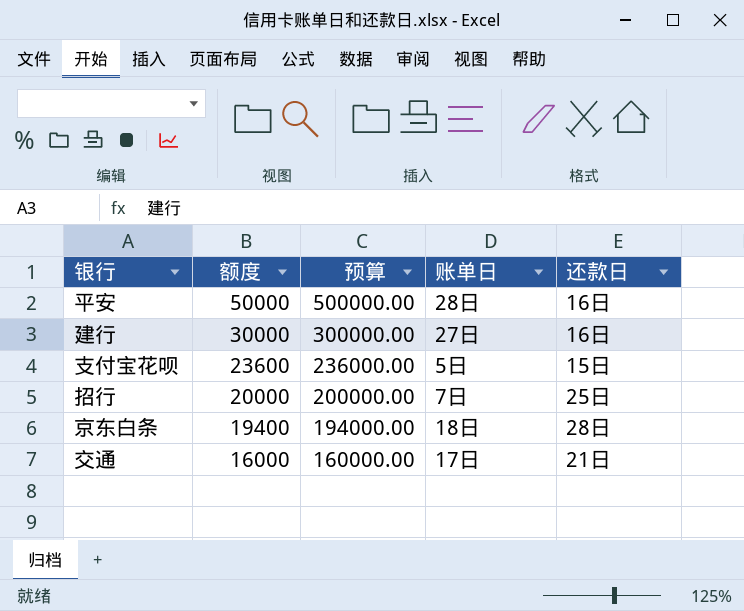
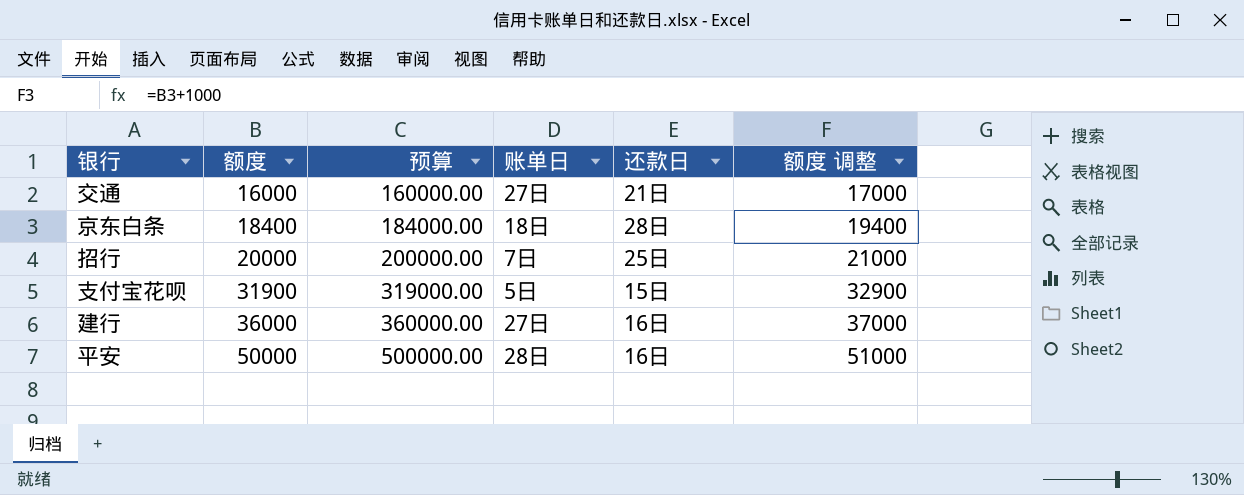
row order: 额度 descending -> 额度 ascending
column 额度 调整 | formula: none -> [额度] + 1000
交通 | 账单日: 17日 -> 27日
京东白条 | 额度: 19400 -> 18400
京东白条 | 预算: 194000.00 -> 184000.00
支付宝花呗 | 额度: 23600 -> 31900
支付宝花呗 | 预算: 236000.00 -> 319000.00
建行 | 额度: 30000 -> 36000
建行 | 预算: 300000.00 -> 360000.00

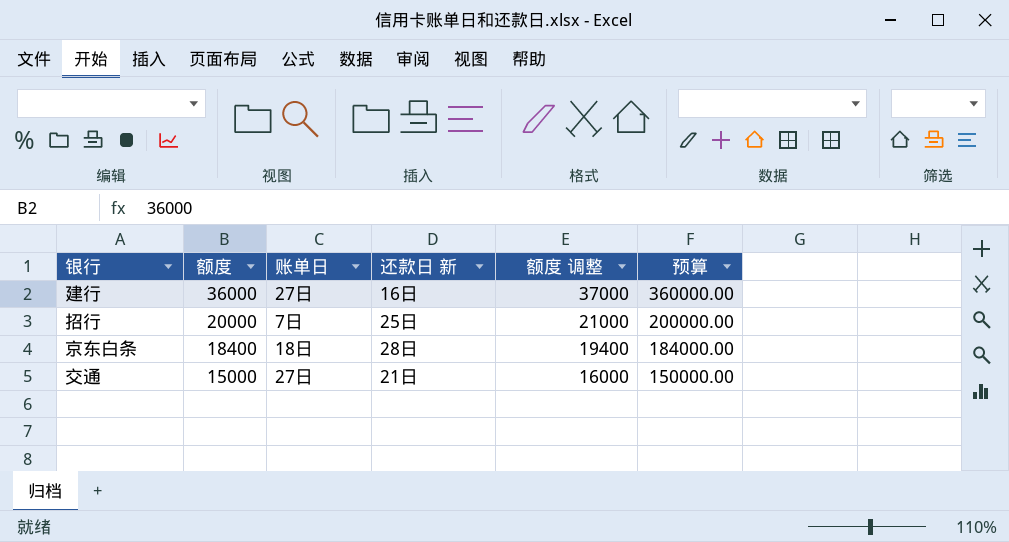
row order: 额度 ascending -> 额度 descending
column name: 还款日 -> 还款日 新
column 预算 | position: 3 -> 6
row 支付宝花呗: 31900 | 319000.00 | 5日 | 15日 | 32900 -> none
row 平安: 50000 | 500000.00 | 28日 | 16日 | 51000 -> none
交通 | 额度: 16000 -> 15000
交通 | 额度 调整: 17000 -> 16000
交通 | 预算: 160000.00 -> 150000.00

